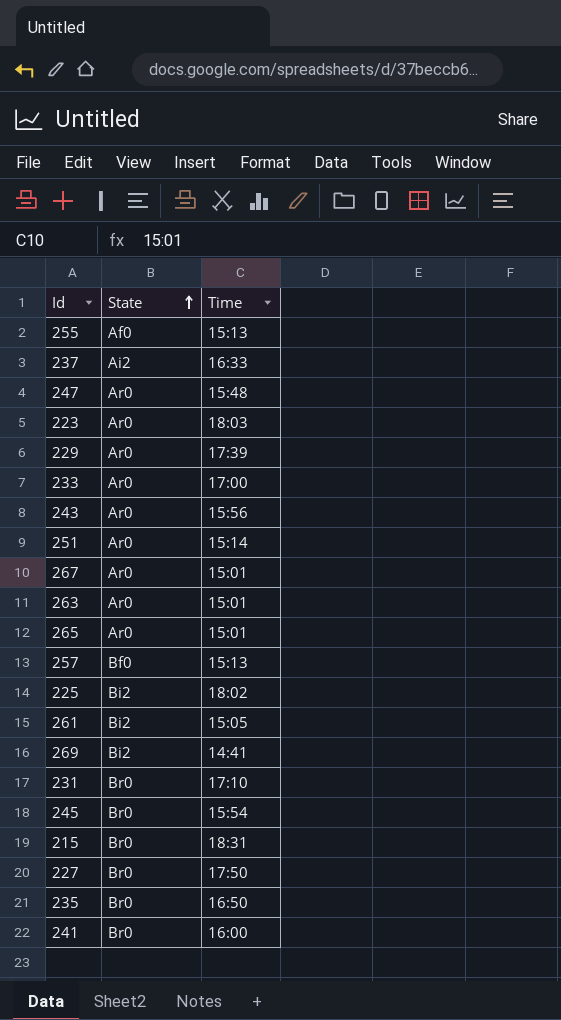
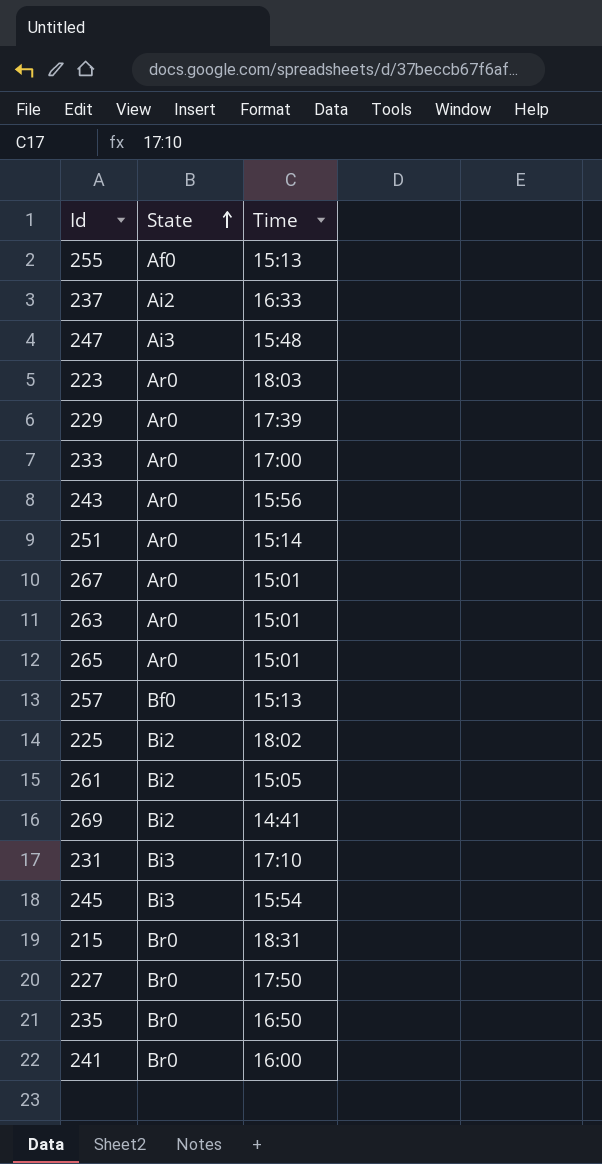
247 | State: Ar0 -> Ai3
231 | State: Br0 -> Bi3
245 | State: Br0 -> Bi3

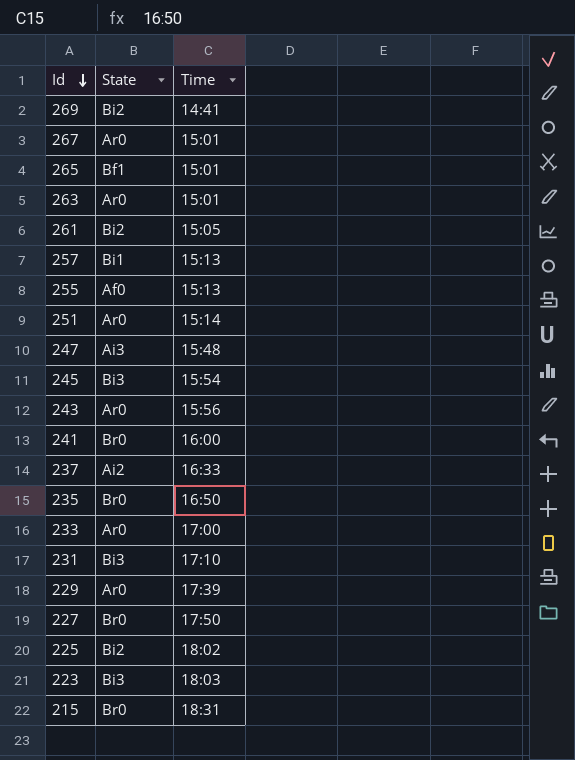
row order: State ascending -> Id descending
265 | State: Ar0 -> Bf1
257 | State: Bf0 -> Bi1
223 | State: Ar0 -> Bi3

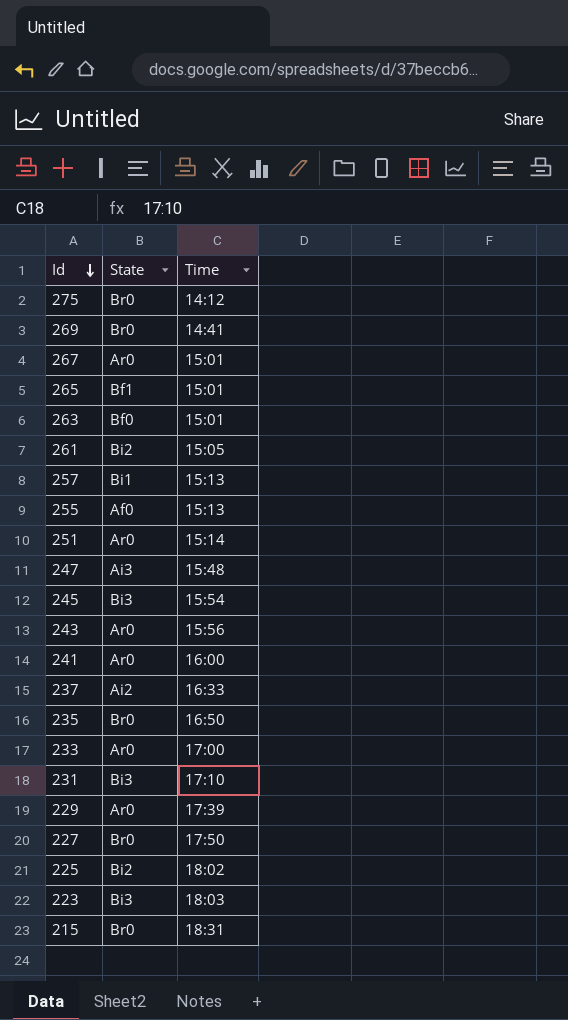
row 275: none -> Br0 | 14:12
269 | State: Bi2 -> Br0
263 | State: Ar0 -> Bf0
241 | State: Br0 -> Ar0

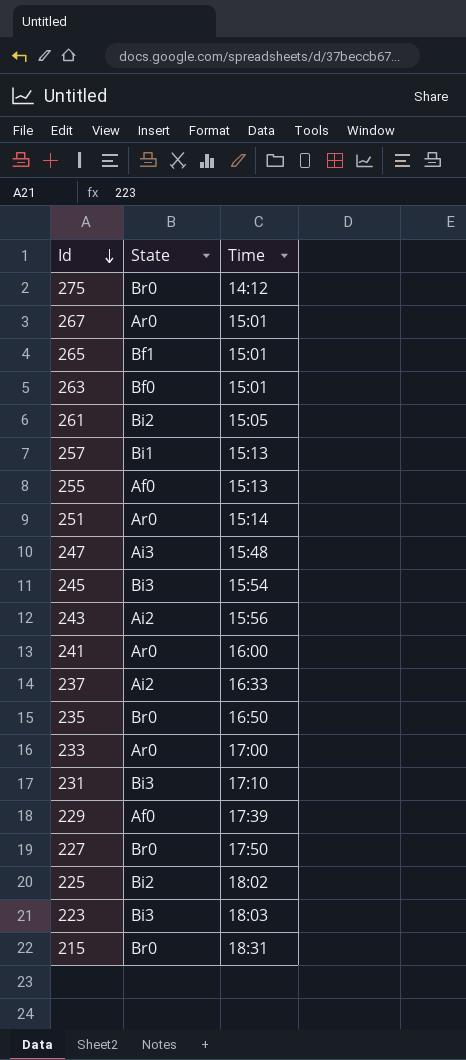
row 269: Br0 | 14:41 -> none
243 | State: Ar0 -> Ai2
229 | State: Ar0 -> Af0

